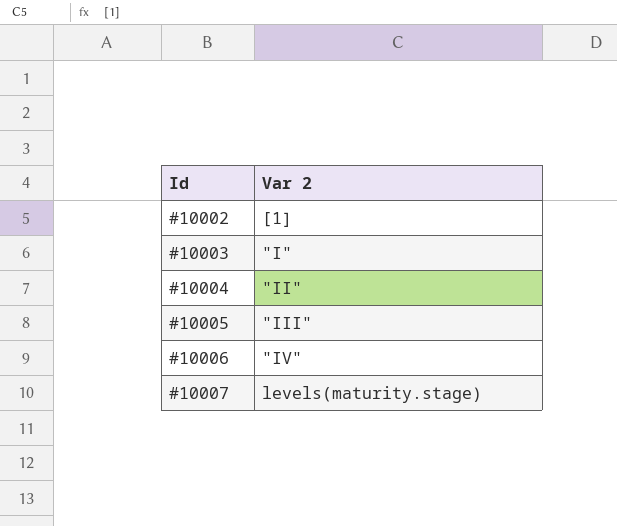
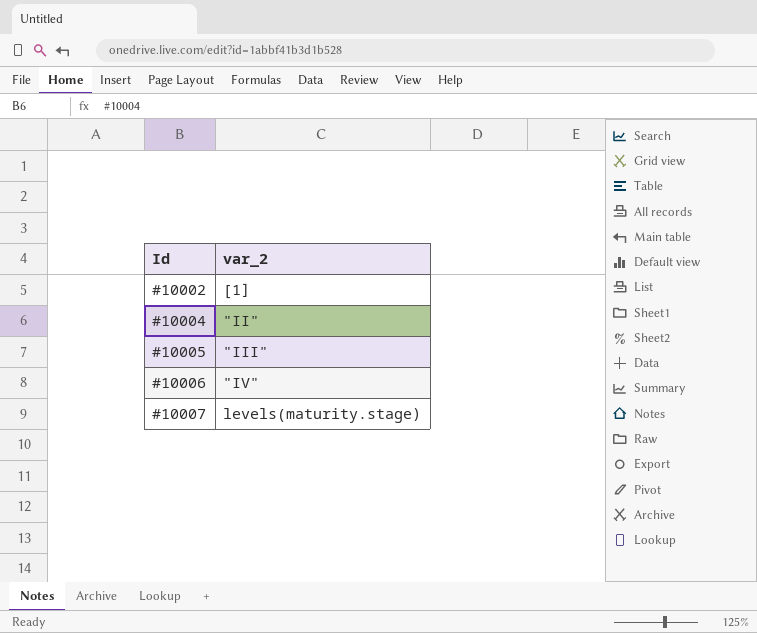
column name: Var 2 -> var_2
row #10003: "I" -> none

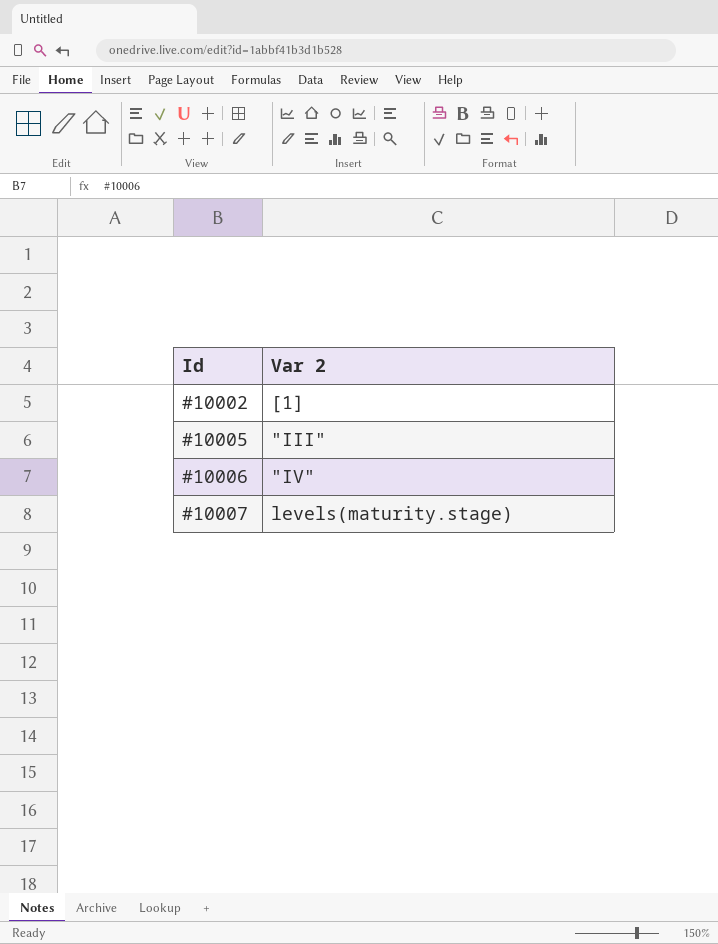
column name: var_2 -> Var 2
row #10004: "II" -> none

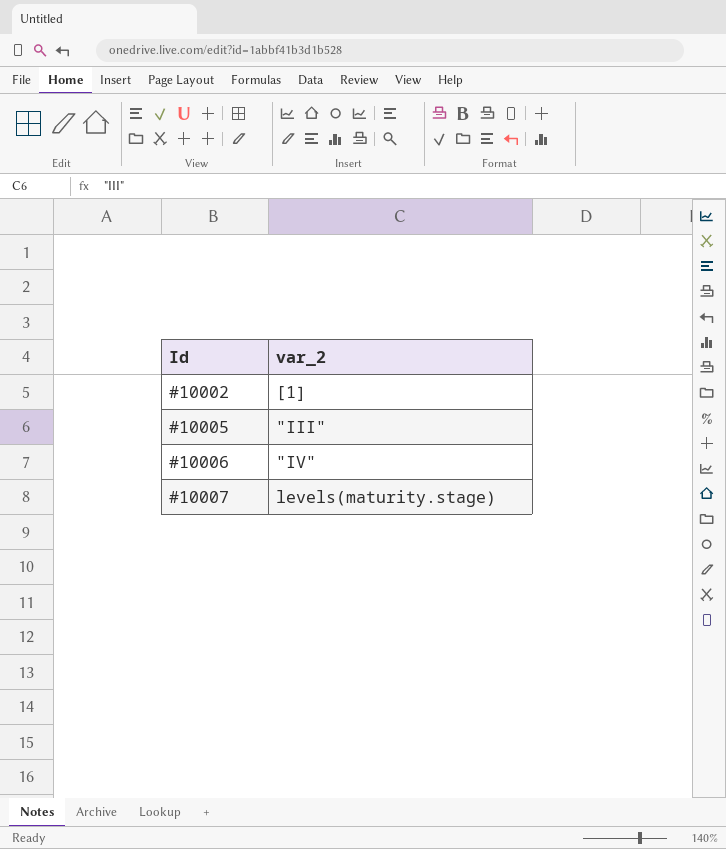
column name: Var 2 -> var_2

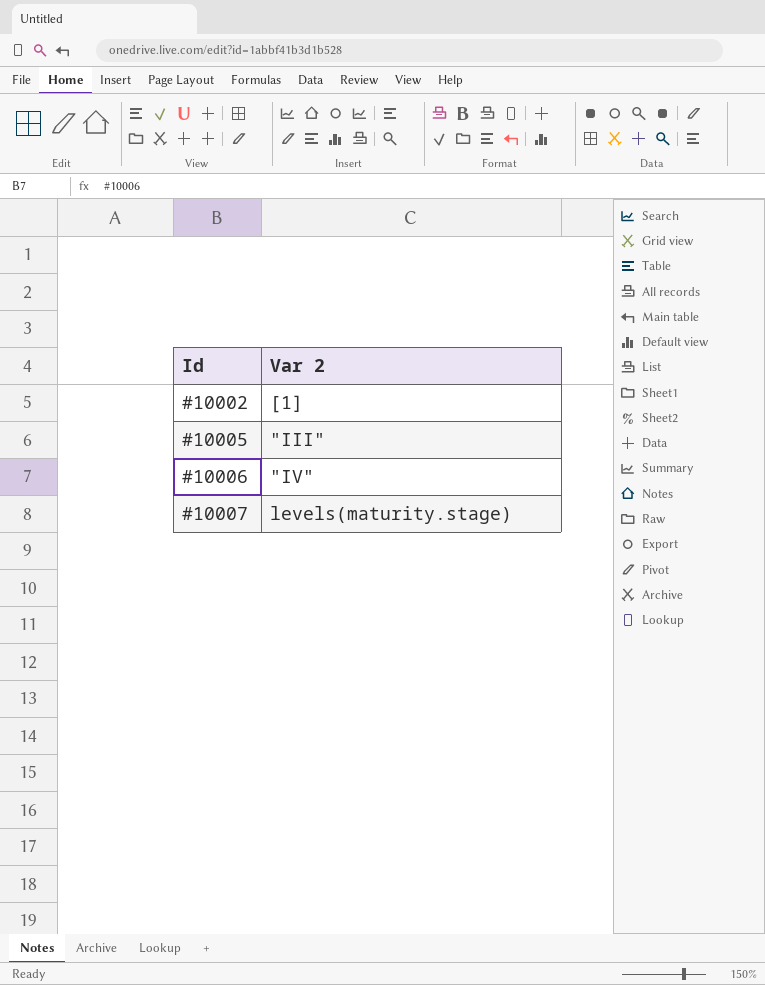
column name: var_2 -> Var 2

